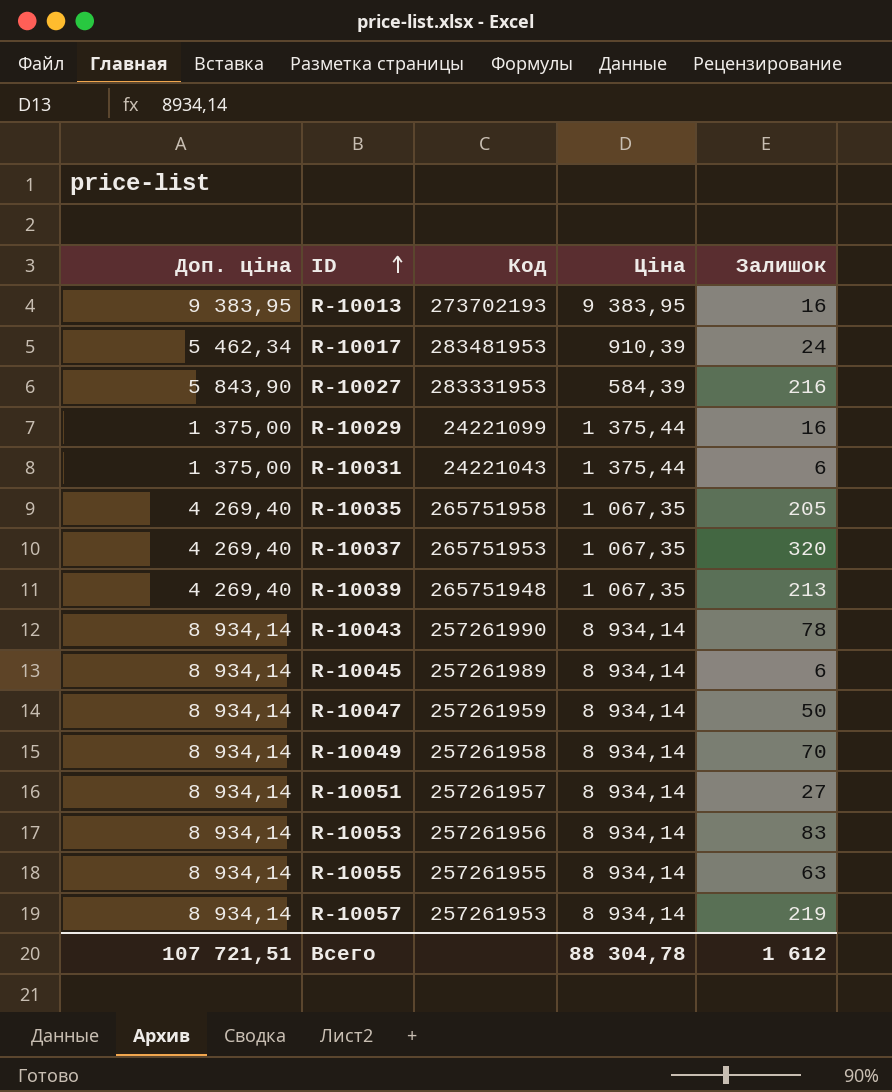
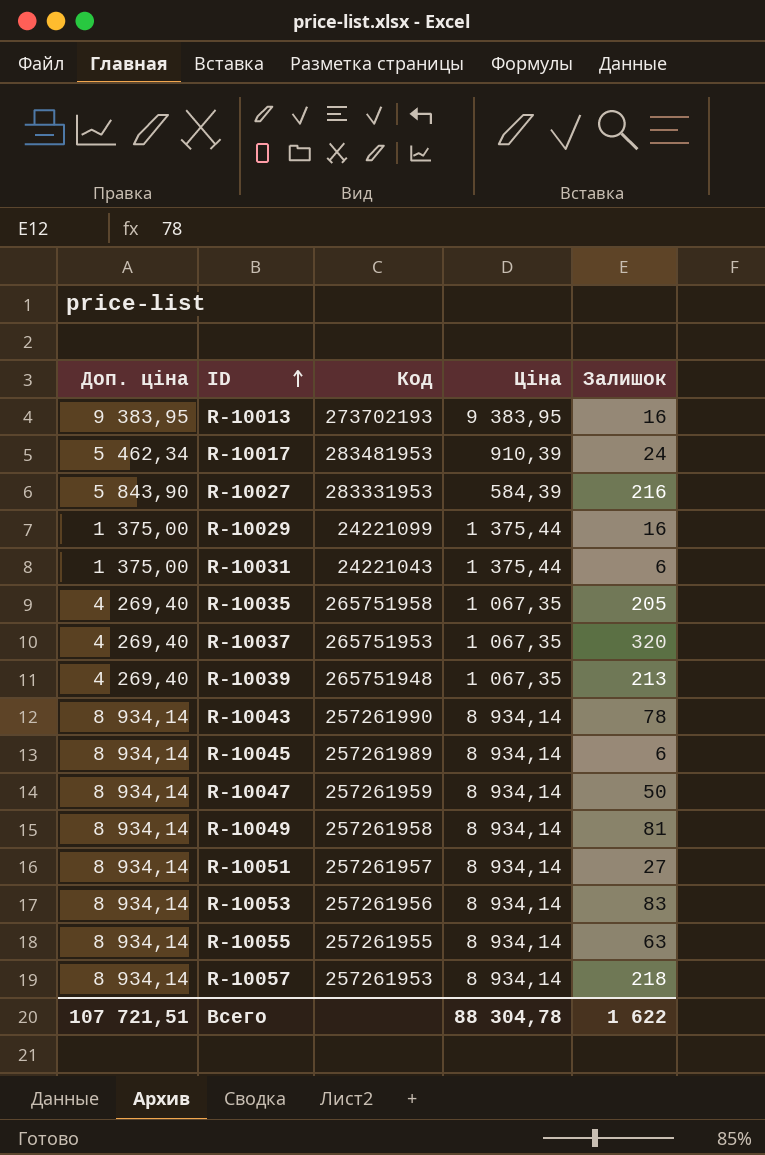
R-10049 | Залишок: 70 -> 81
R-10057 | Залишок: 219 -> 218
Всего | Залишок: 1 612 -> 1 622

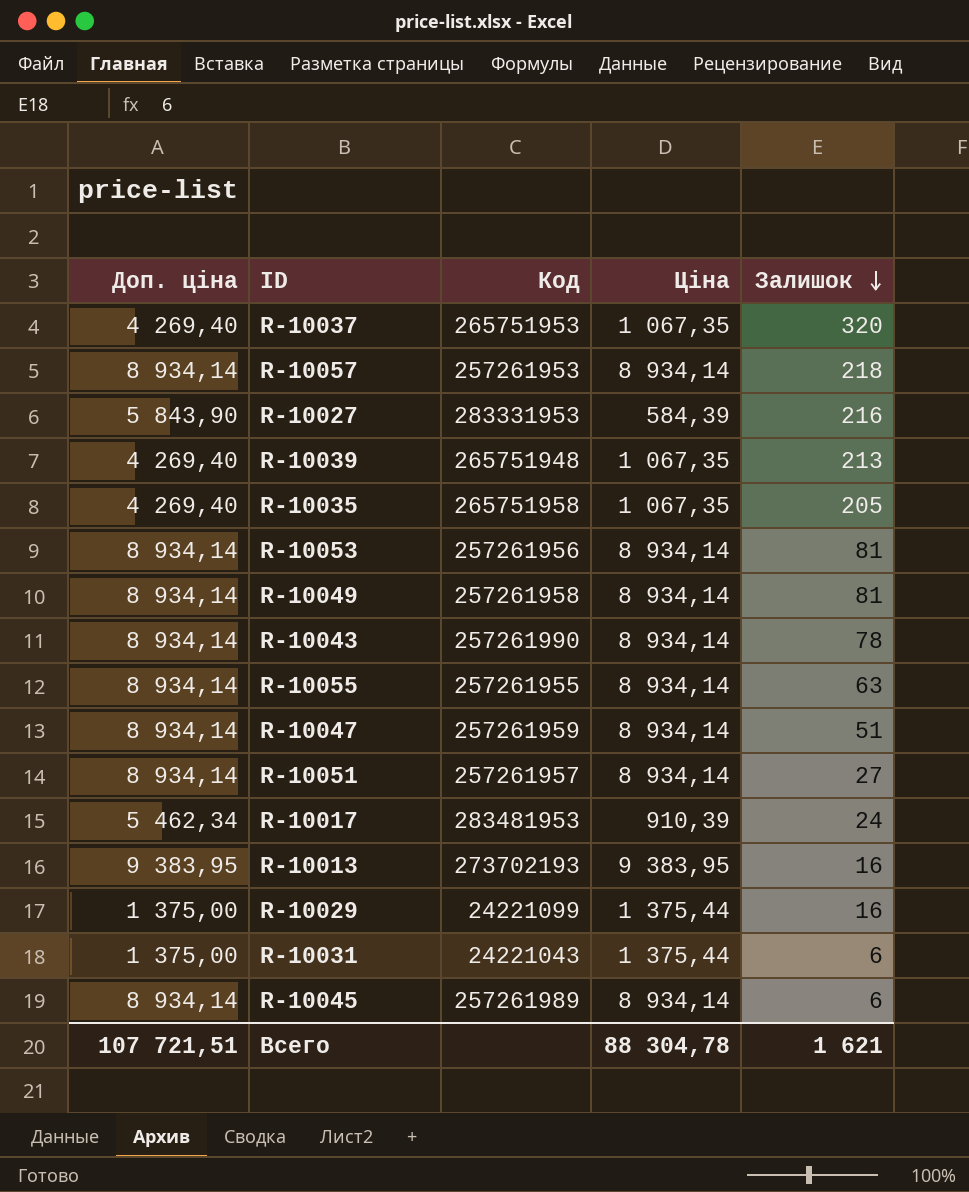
row order: ID ascending -> Залишок descending
R-10053 | Залишок: 83 -> 81
R-10047 | Залишок: 50 -> 51
Всего | Залишок: 1 622 -> 1 621

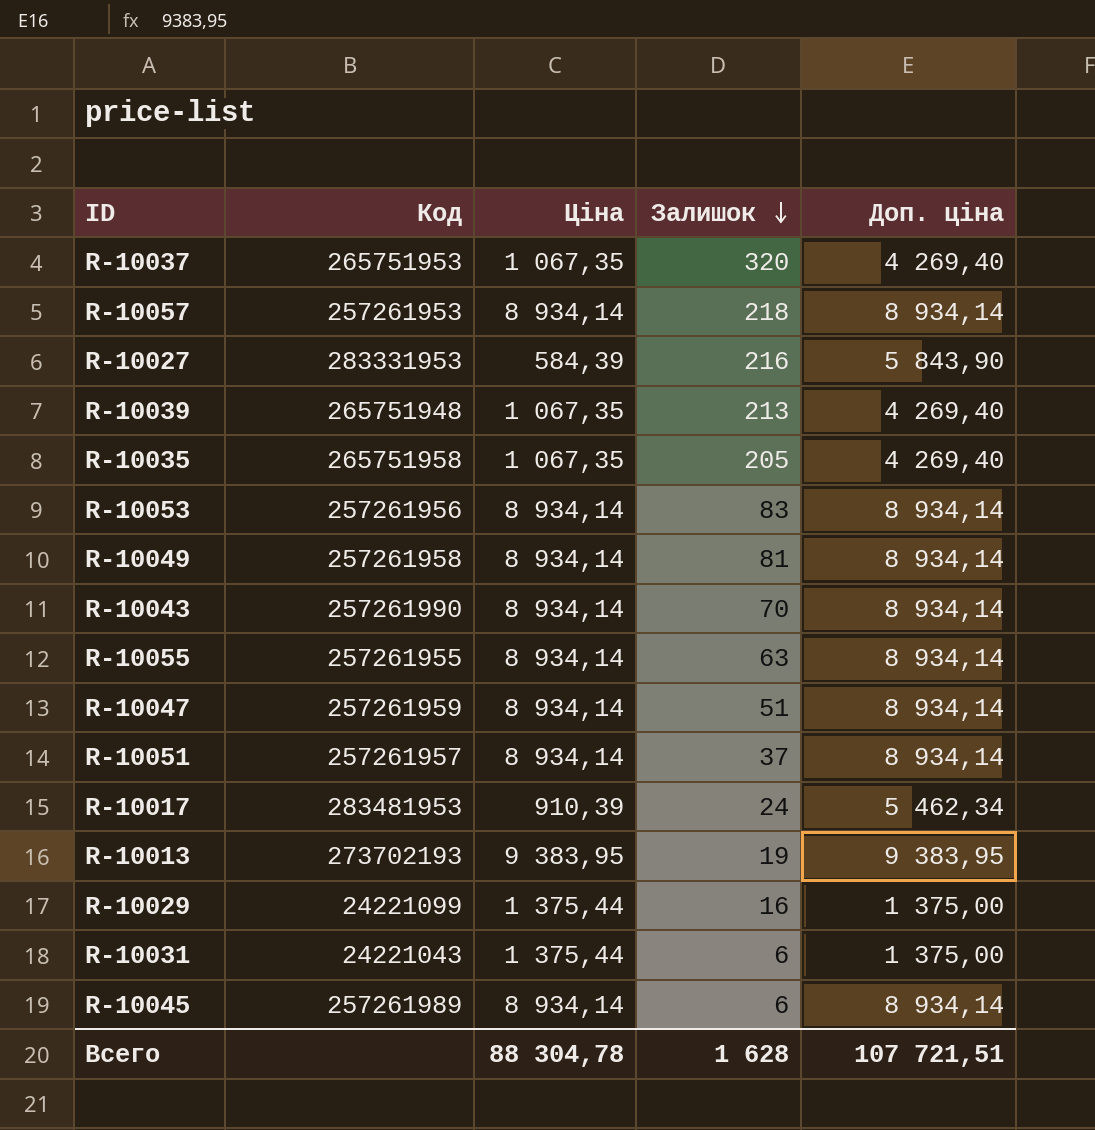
column Доп. ціна | position: 1 -> 5
R-10053 | Залишок: 81 -> 83
R-10043 | Залишок: 78 -> 70
R-10051 | Залишок: 27 -> 37
R-10013 | Залишок: 16 -> 19
Всего | Залишок: 1 621 -> 1 628

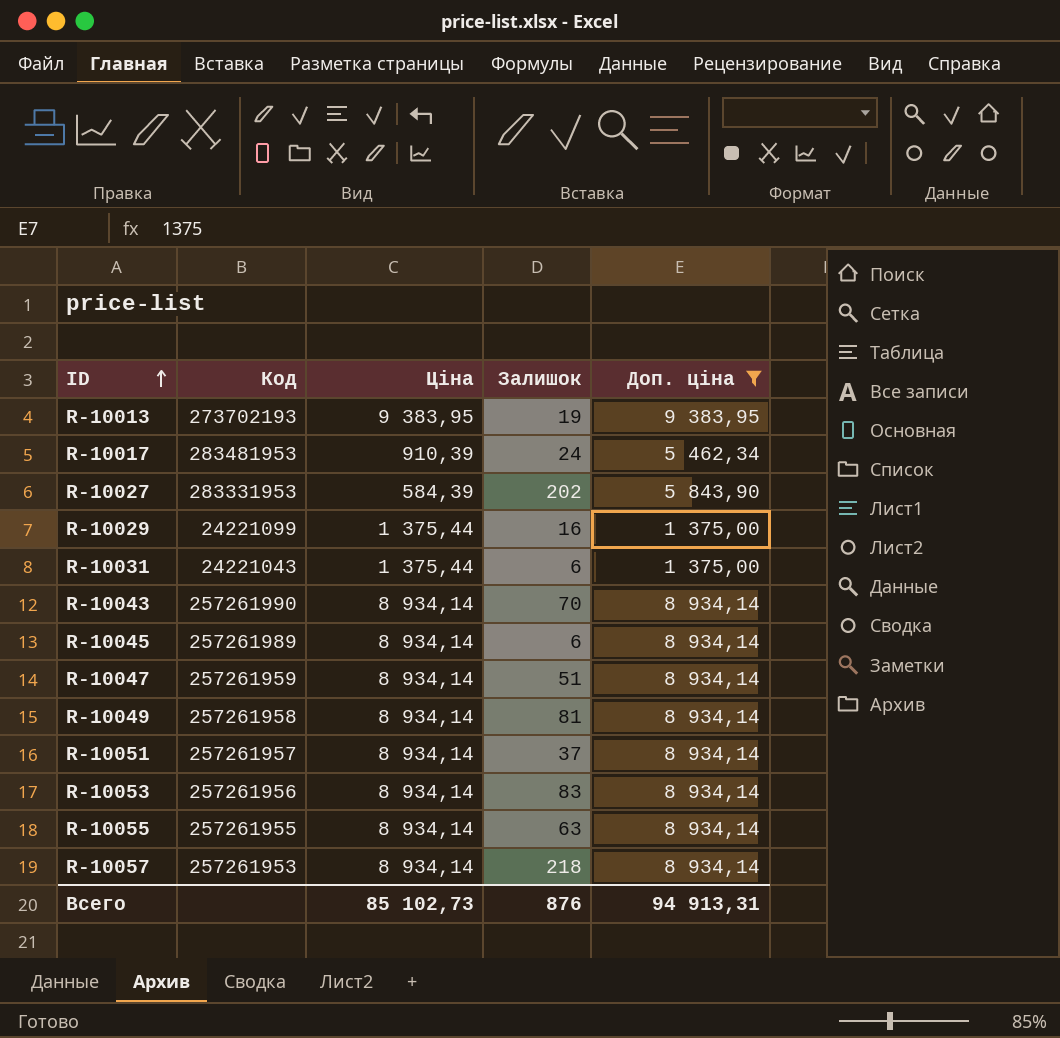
filter: none -> Доп. ціна != 4 269,40
row order: Залишок descending -> ID ascending
R-10027 | Залишок: 216 -> 202
Всего | Ціна: 88 304,78 -> 85 102,73
Всего | Залишок: 1 628 -> 876
Всего | Доп. ціна: 107 721,51 -> 94 913,31

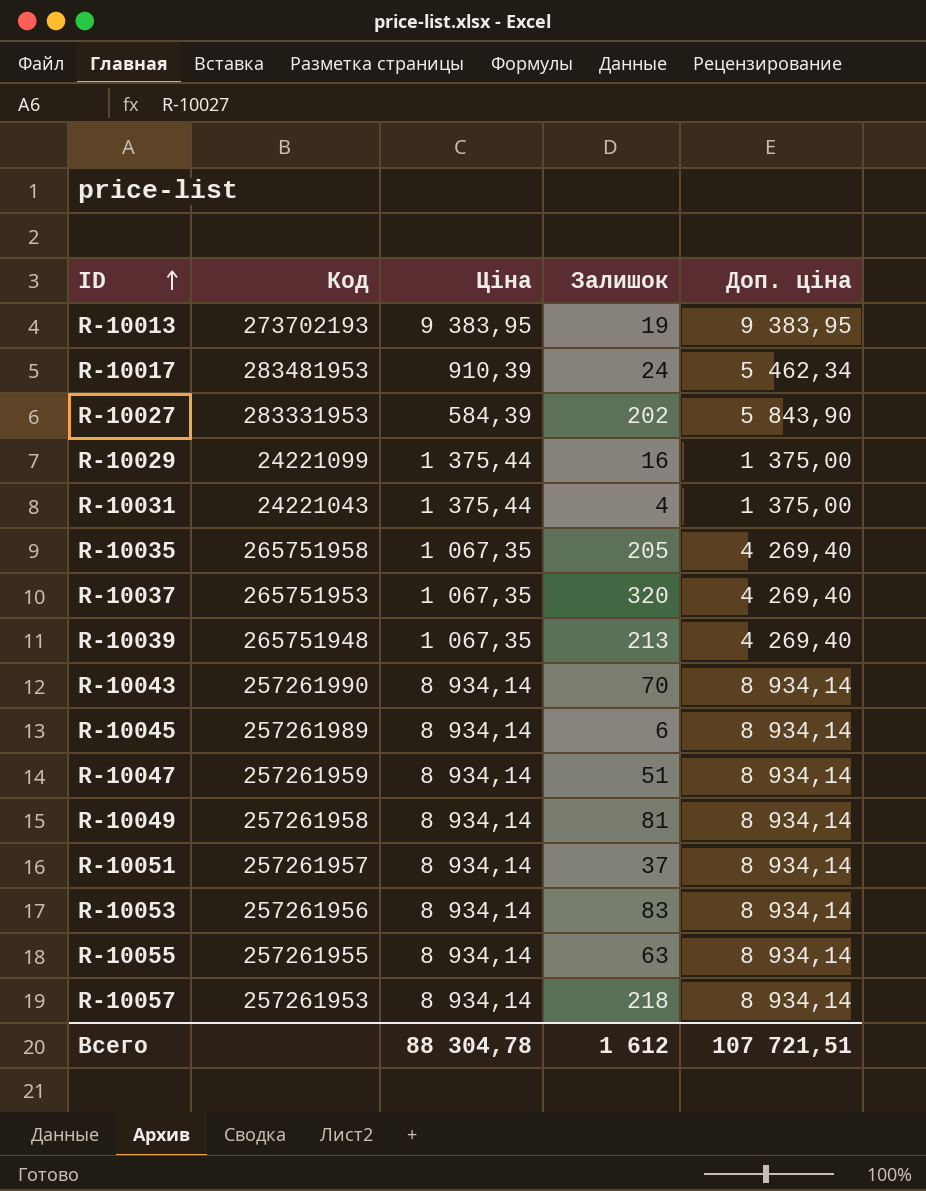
filter: Доп. ціна != 4 269,40 -> none
R-10031 | Залишок: 6 -> 4
Всего | Ціна: 85 102,73 -> 88 304,78
Всего | Залишок: 876 -> 1 612
Всего | Доп. ціна: 94 913,31 -> 107 721,51

